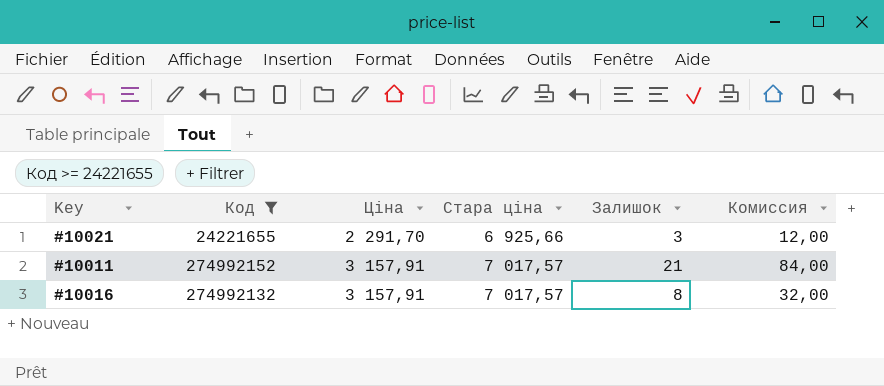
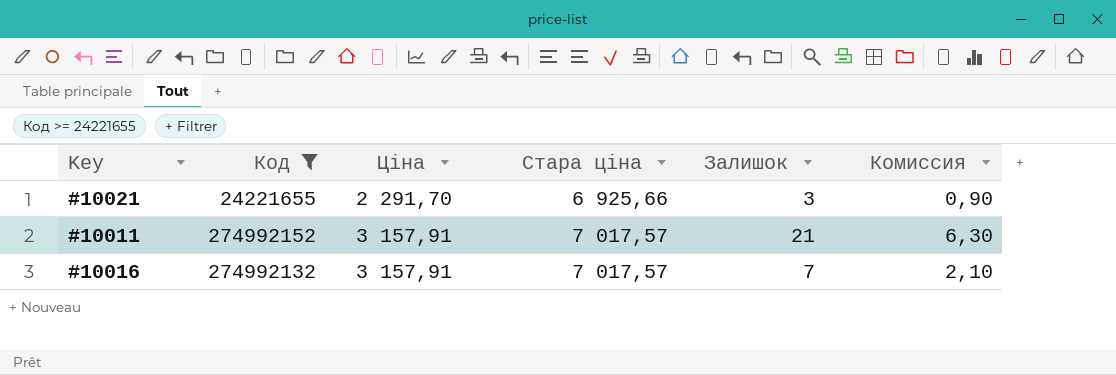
column Комиссия | formula: [Залишок] * 4 -> [Залишок] * 0,3
#10016 | Залишок: 8 -> 7

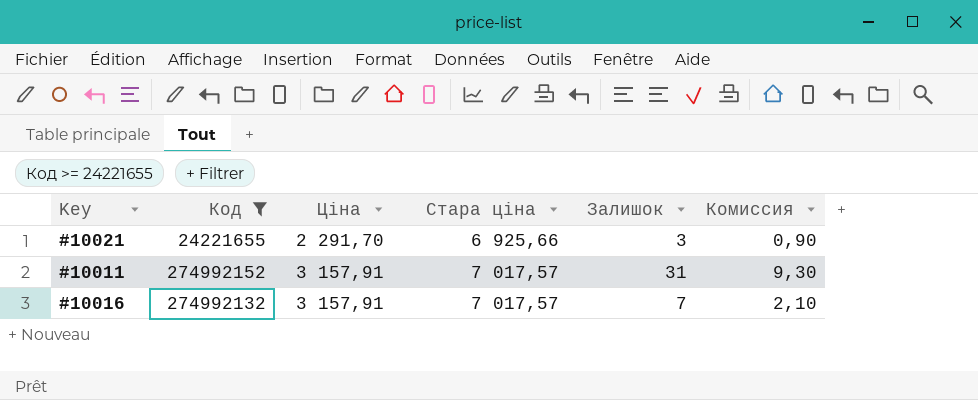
#10011 | Залишок: 21 -> 31
#10011 | Комиссия: 6,30 -> 9,30

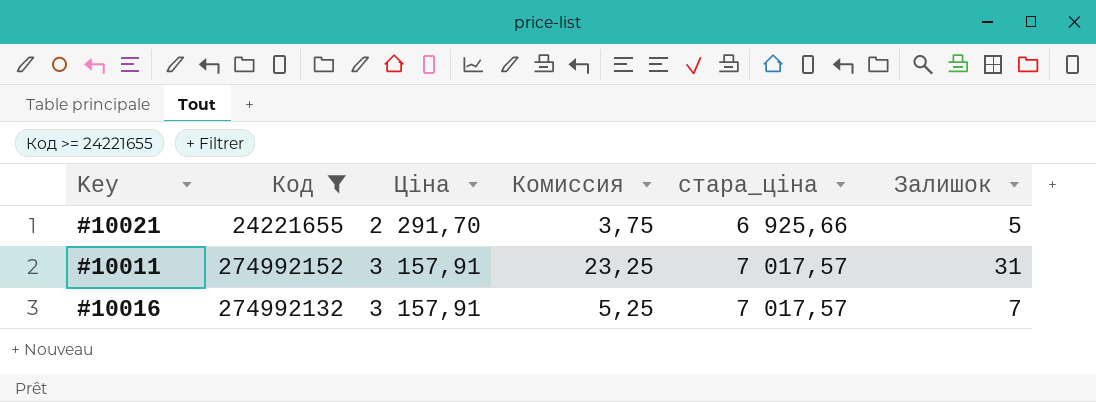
column Комиссия | formula: [Залишок] * 0,3 -> [Залишок] * 0,75
column Комиссия | position: 6 -> 4
column name: Стара ціна -> стара_ціна
#10021 | Залишок: 3 -> 5

